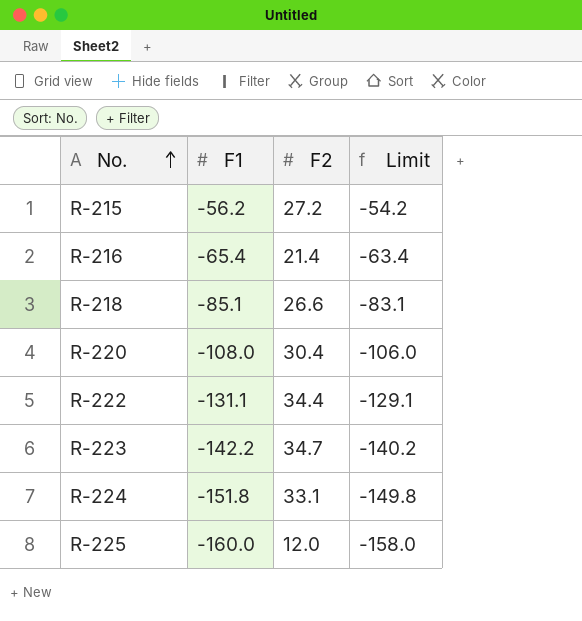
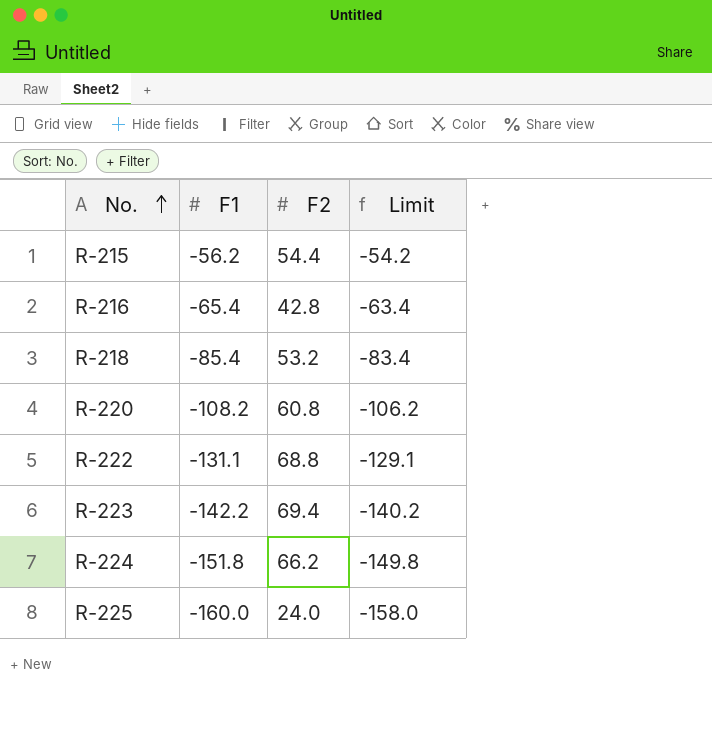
R-215 | F2: 27.2 -> 54.4
R-216 | F2: 21.4 -> 42.8
R-218 | F1: -85.1 -> -85.4
R-218 | F2: 26.6 -> 53.2
R-218 | Limit: -83.1 -> -83.4
R-220 | F1: -108.0 -> -108.2
R-220 | F2: 30.4 -> 60.8
R-220 | Limit: -106.0 -> -106.2
R-222 | F2: 34.4 -> 68.8
R-223 | F2: 34.7 -> 69.4
R-224 | F2: 33.1 -> 66.2
R-225 | F2: 12.0 -> 24.0

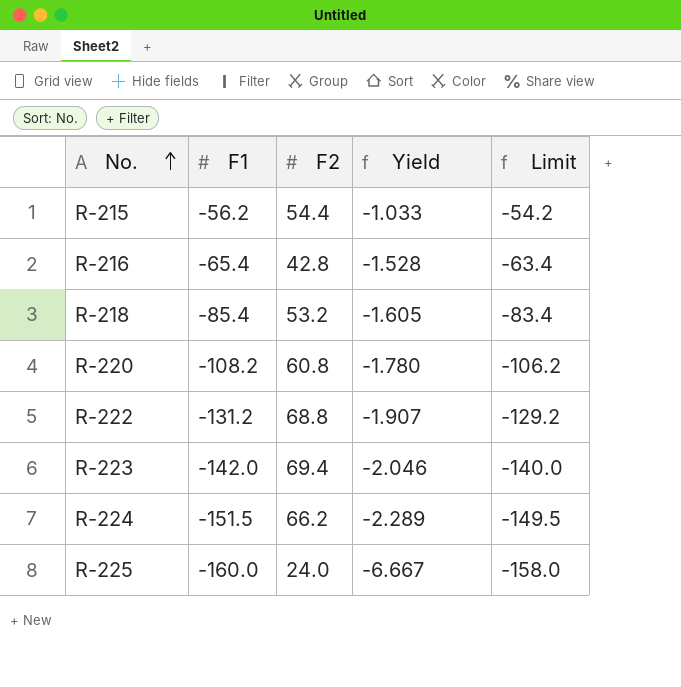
column Yield | formula: none -> [F1] / [F2]
R-222 | F1: -131.1 -> -131.2
R-222 | Limit: -129.1 -> -129.2
R-223 | F1: -142.2 -> -142.0
R-223 | Limit: -140.2 -> -140.0
R-224 | F1: -151.8 -> -151.5
R-224 | Limit: -149.8 -> -149.5

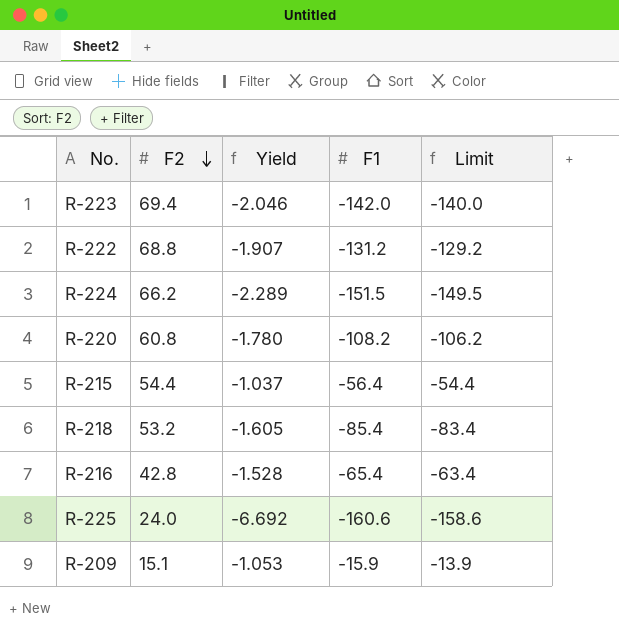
row order: No. ascending -> F2 descending
column F1 | position: 2 -> 4
R-215 | Yield: -1.033 -> -1.037
R-215 | F1: -56.2 -> -56.4
R-215 | Limit: -54.2 -> -54.4
R-225 | Yield: -6.667 -> -6.692
R-225 | F1: -160.0 -> -160.6
R-225 | Limit: -158.0 -> -158.6
row R-209: none -> 15.1 | -1.053 | -15.9 | -13.9

